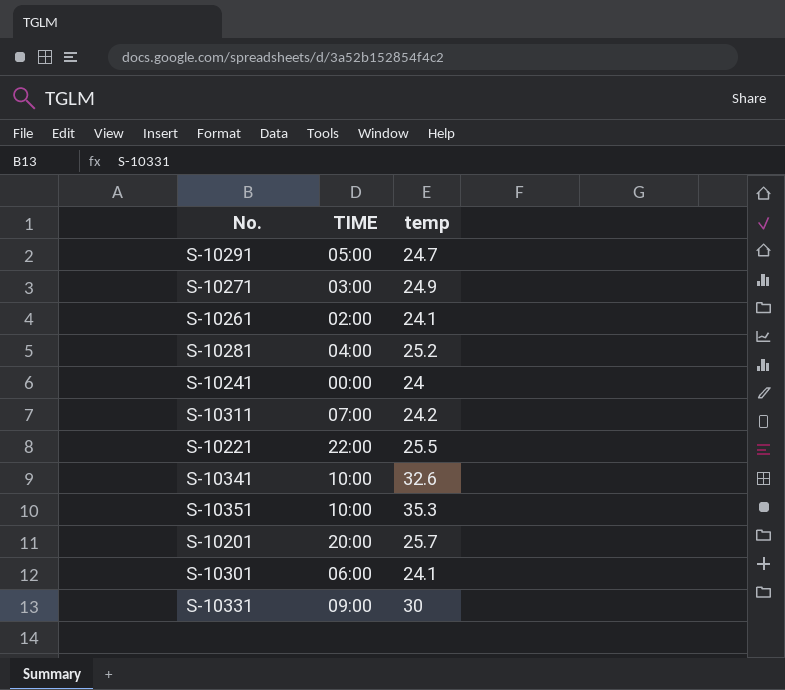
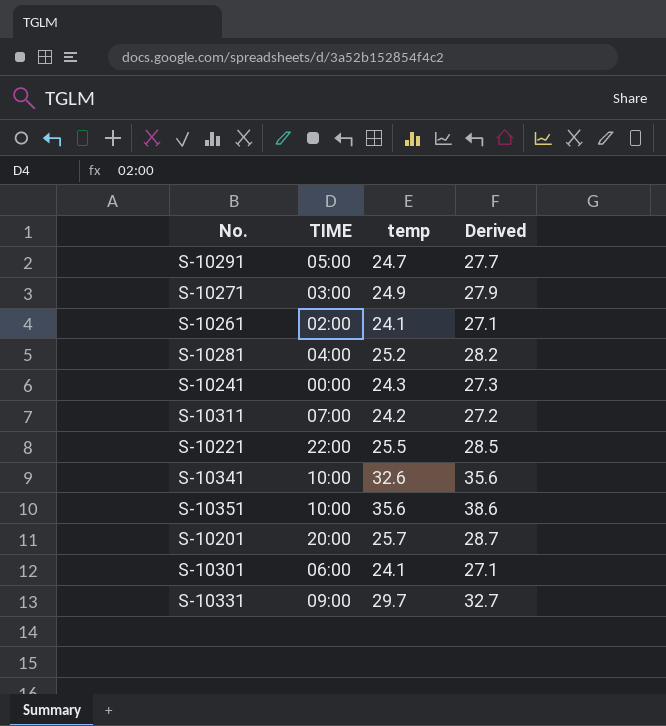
column Derived | formula: none -> [temp] + 3
S-10241 | temp: 24 -> 24.3
S-10351 | temp: 35.3 -> 35.6
S-10331 | temp: 30 -> 29.7

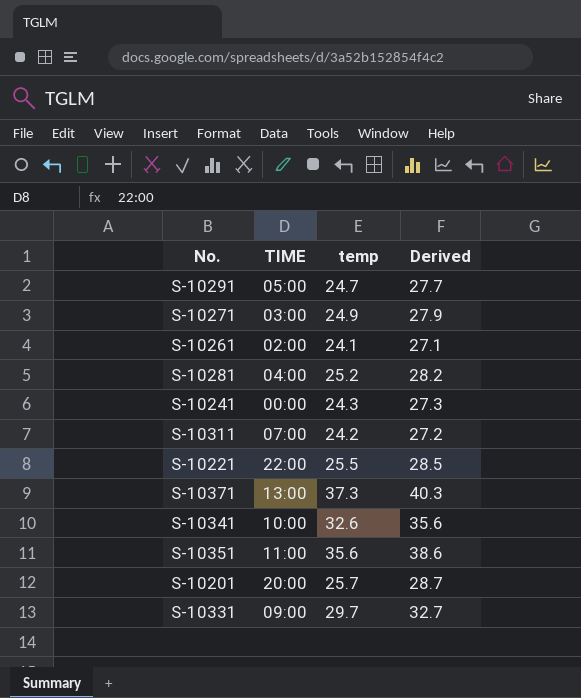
row S-10301: 06:00 | 24.1 | 27.1 -> none
row S-10371: none -> 13:00 | 37.3 | 40.3
S-10351 | TIME: 10:00 -> 11:00

